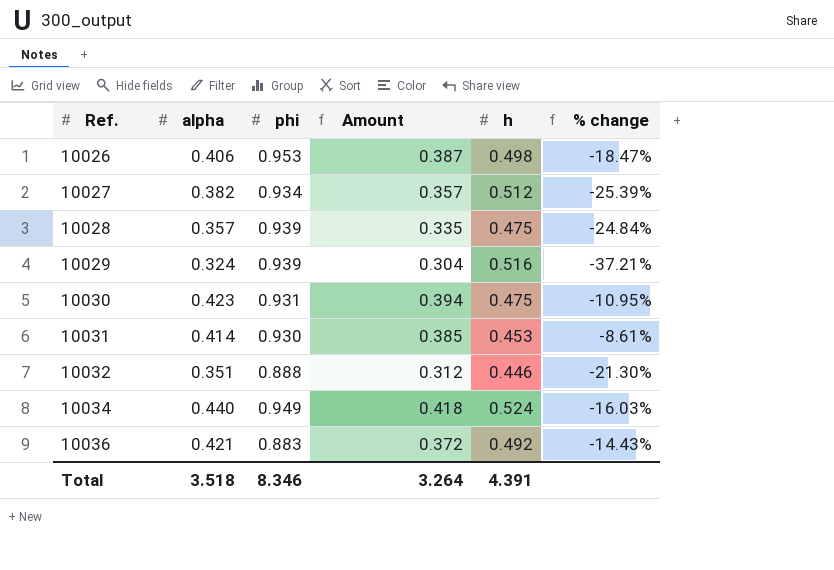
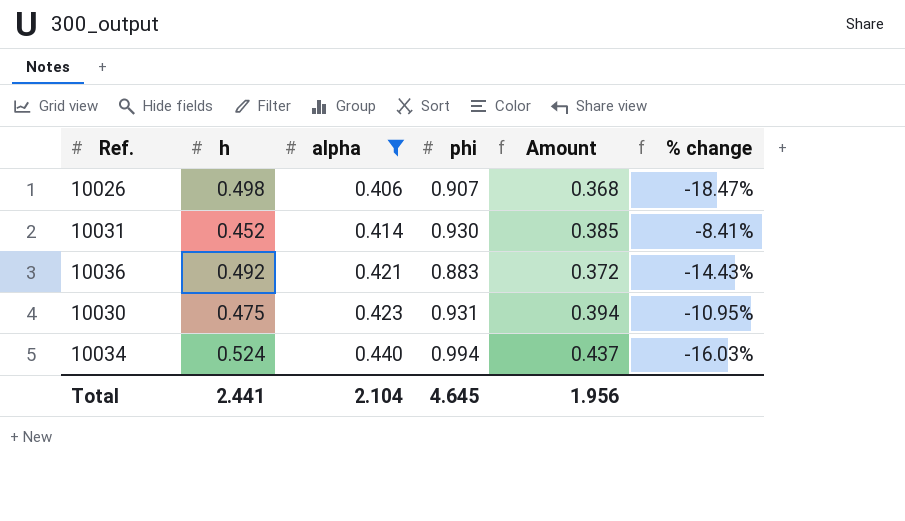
filter: none -> alpha >= 0.406
row order: Ref. ascending -> alpha ascending
column h | position: 5 -> 2
10026 | phi: 0.953 -> 0.907
10026 | Amount: 0.387 -> 0.368
10031 | h: 0.453 -> 0.452
10031 | % change: -8.61% -> -8.41%
10034 | phi: 0.949 -> 0.994
10034 | Amount: 0.418 -> 0.437
Total | h: 4.391 -> 2.441
Total | alpha: 3.518 -> 2.104
Total | phi: 8.346 -> 4.645
Total | Amount: 3.264 -> 1.956

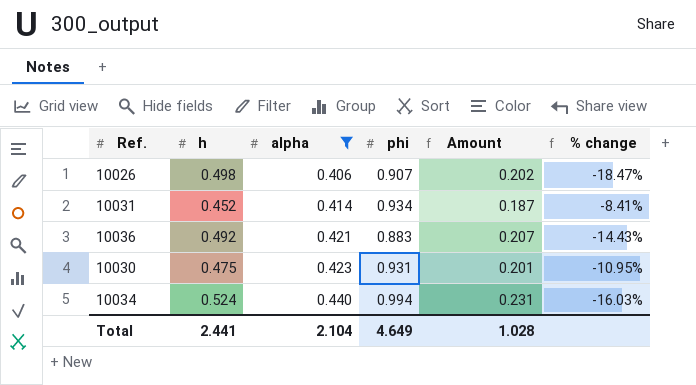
column Amount | formula: [alpha] * [phi] -> [h] * [alpha]
10031 | phi: 0.930 -> 0.934
Total | phi: 4.645 -> 4.649
Total | Amount: 1.956 -> 1.028

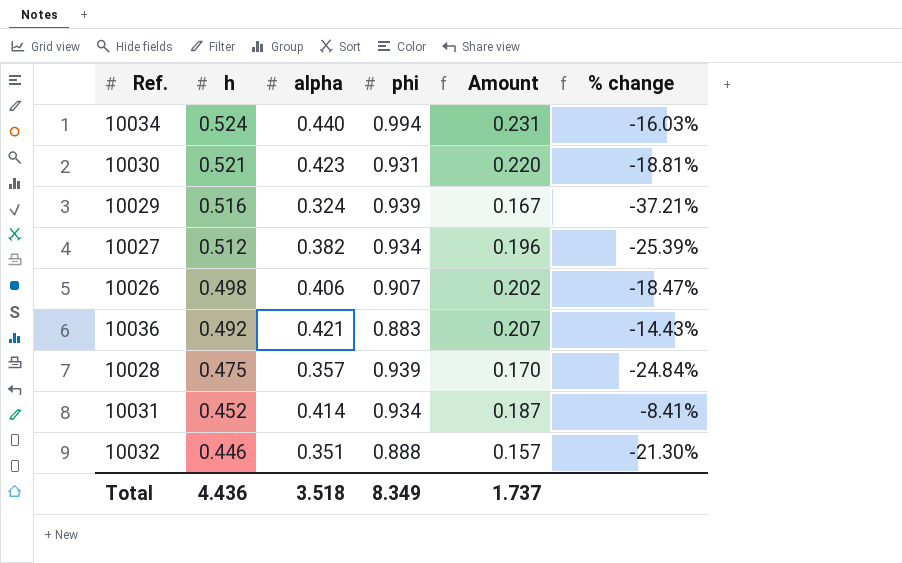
filter: alpha >= 0.406 -> none
row order: alpha ascending -> h descending
10030 | h: 0.475 -> 0.521
10030 | Amount: 0.201 -> 0.220
10030 | % change: -10.95% -> -18.81%
Total | h: 2.441 -> 4.436
Total | alpha: 2.104 -> 3.518
Total | phi: 4.649 -> 8.349
Total | Amount: 1.028 -> 1.737

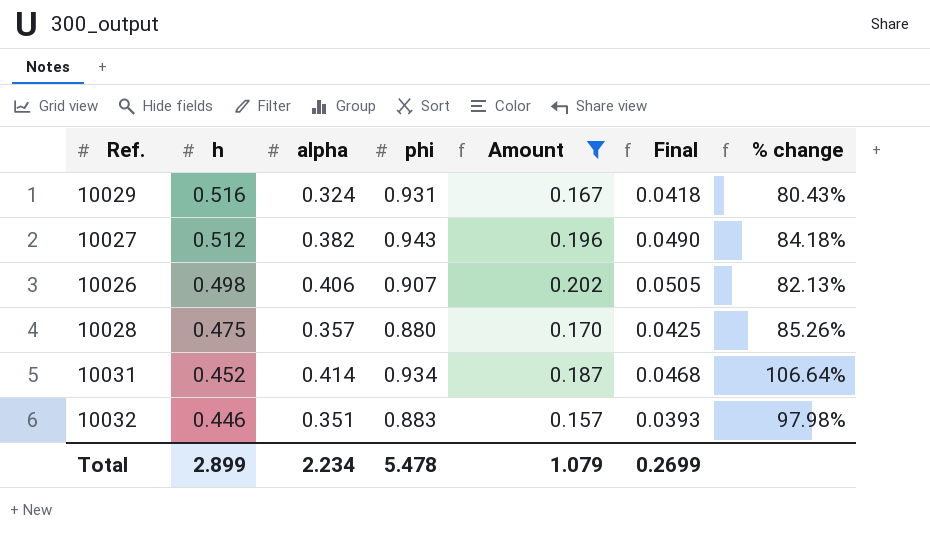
filter: none -> Amount <= 0.202
column Final | formula: none -> [Amount] * 0.25
column % change | formula: ([alpha] - [h]) / [h] -> ([phi] - [h]) / [h]
10029 | phi: 0.939 -> 0.931
10027 | phi: 0.934 -> 0.943
10028 | phi: 0.939 -> 0.880
10032 | phi: 0.888 -> 0.883
Total | h: 4.436 -> 2.899
Total | alpha: 3.518 -> 2.234
Total | phi: 8.349 -> 5.478
Total | Amount: 1.737 -> 1.079

